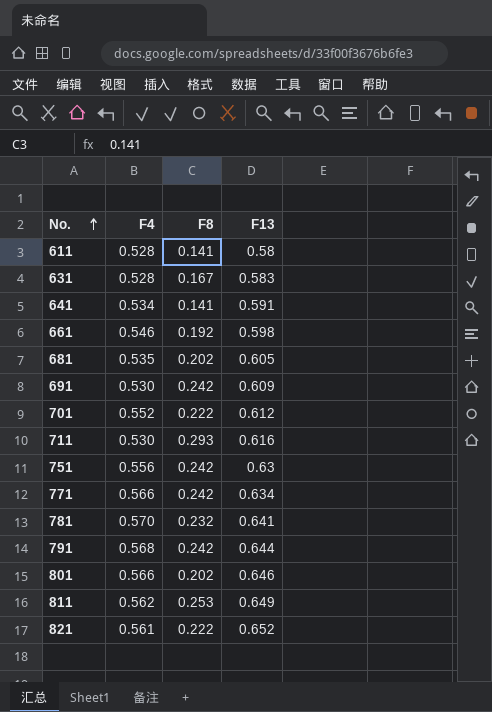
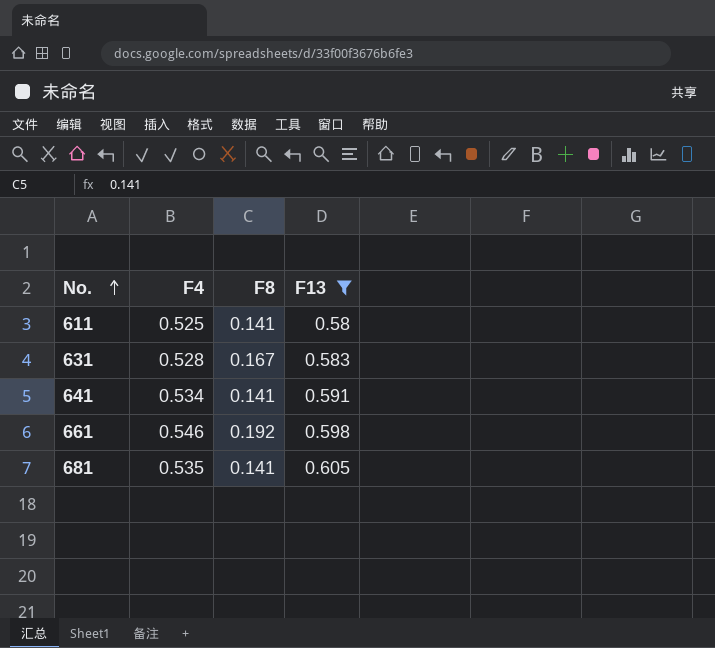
filter: none -> F13 <= 0.605
611 | F4: 0.528 -> 0.525
681 | F8: 0.202 -> 0.141

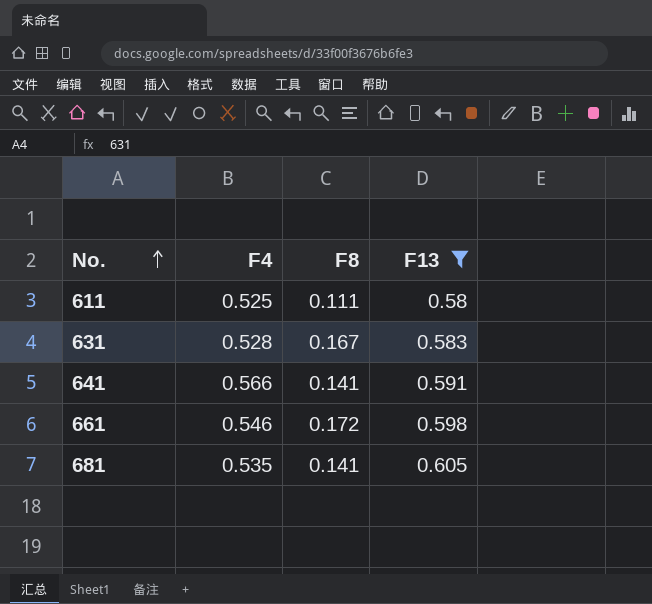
611 | F8: 0.141 -> 0.111
641 | F4: 0.534 -> 0.566
661 | F8: 0.192 -> 0.172

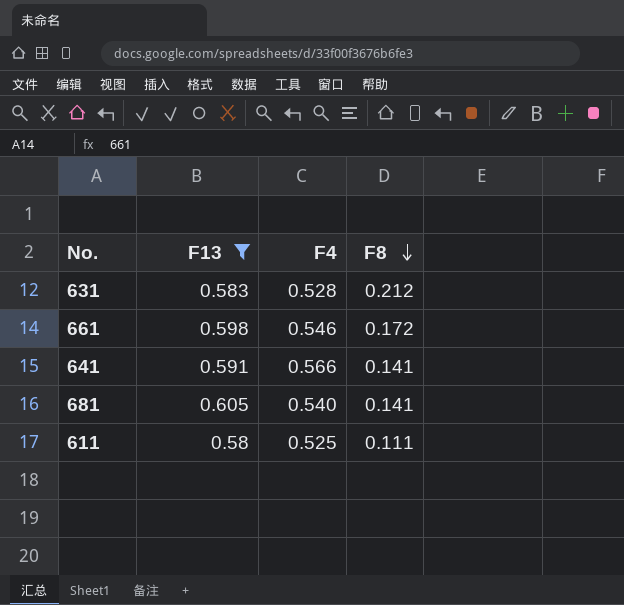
row order: No. ascending -> F8 descending
column F13 | position: 4 -> 2
631 | F8: 0.167 -> 0.212
681 | F4: 0.535 -> 0.540

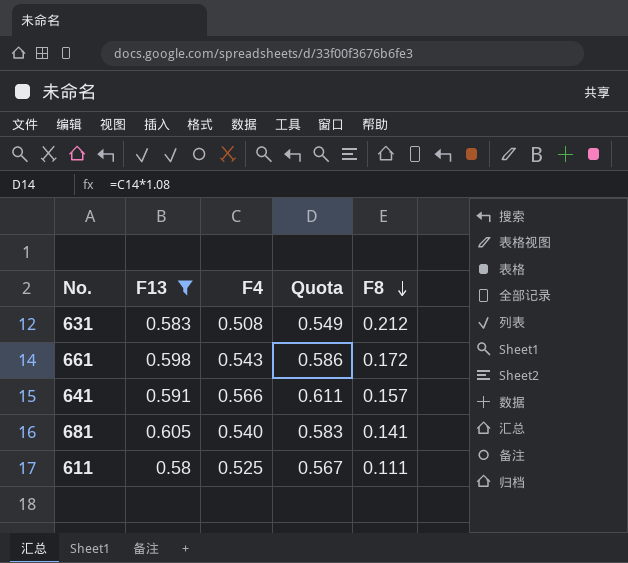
column Quota | formula: none -> [F4] * 1.08
631 | F4: 0.528 -> 0.508
661 | F4: 0.546 -> 0.543
641 | F8: 0.141 -> 0.157

